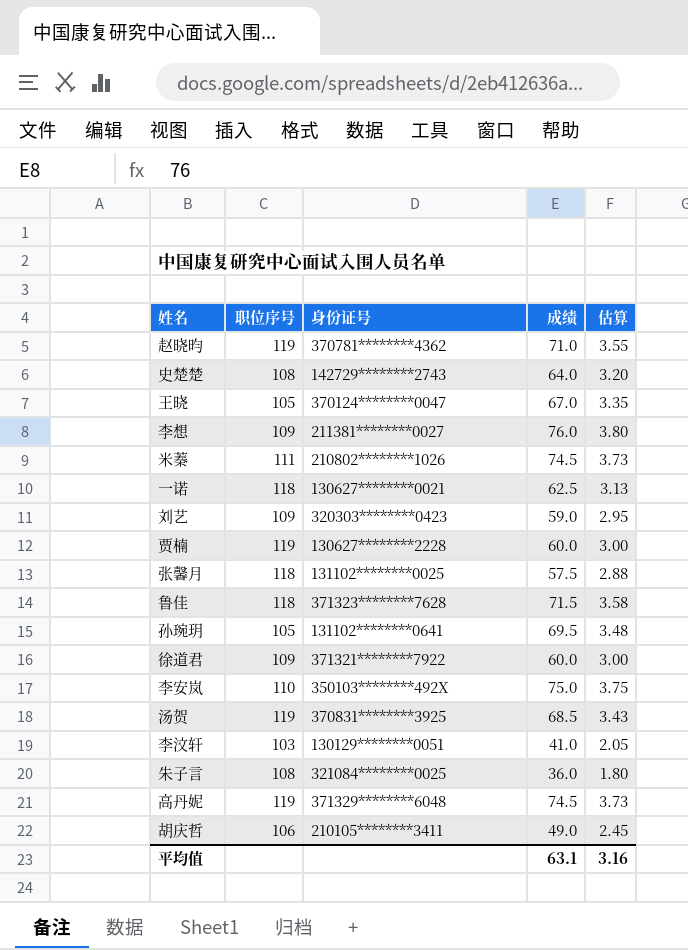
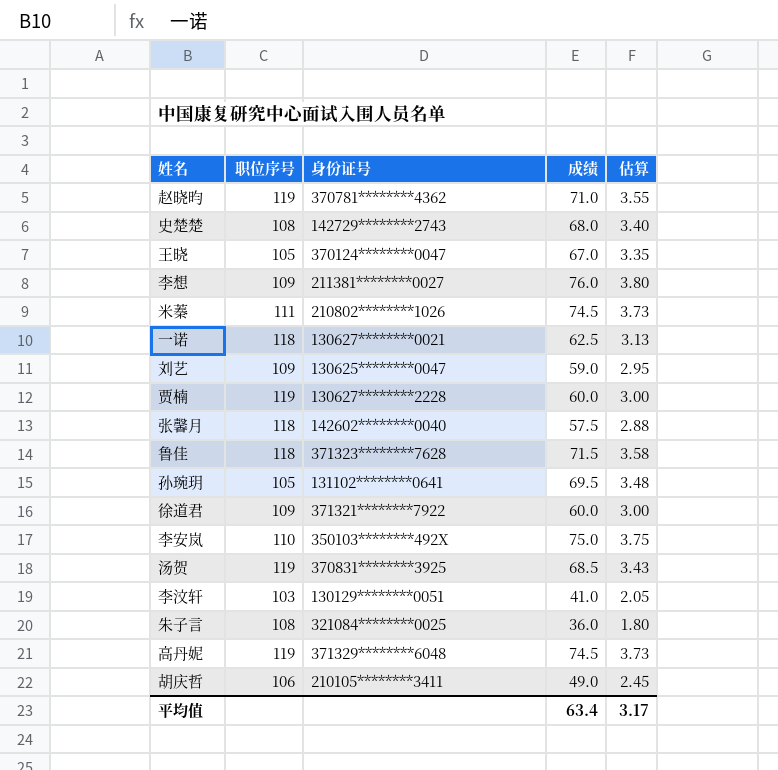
史楚楚 | 成绩: 64.0 -> 68.0
史楚楚 | 估算: 3.20 -> 3.40
刘艺 | 身份证号: 320303********0423 -> 130625********0047
张馨月 | 身份证号: 131102********0025 -> 142602********0040
平均值 | 成绩: 63.1 -> 63.4
平均值 | 估算: 3.16 -> 3.17

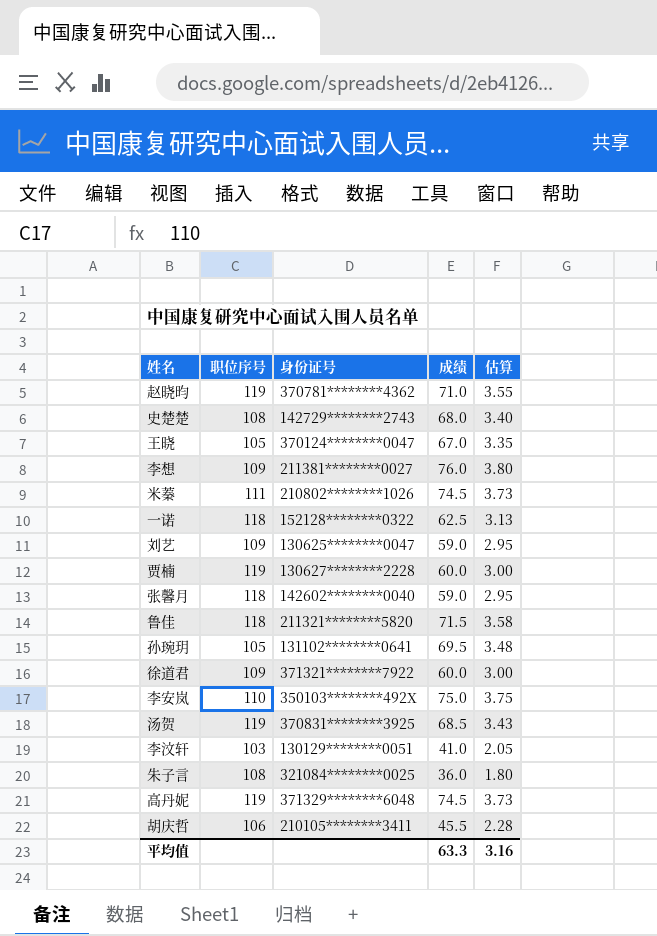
一诺 | 身份证号: 130627********0021 -> 152128********0322
张馨月 | 成绩: 57.5 -> 59.0
张馨月 | 估算: 2.88 -> 2.95
鲁佳 | 身份证号: 371323********7628 -> 211321********5820
胡庆哲 | 成绩: 49.0 -> 45.5
胡庆哲 | 估算: 2.45 -> 2.28
平均值 | 成绩: 63.4 -> 63.3
平均值 | 估算: 3.17 -> 3.16

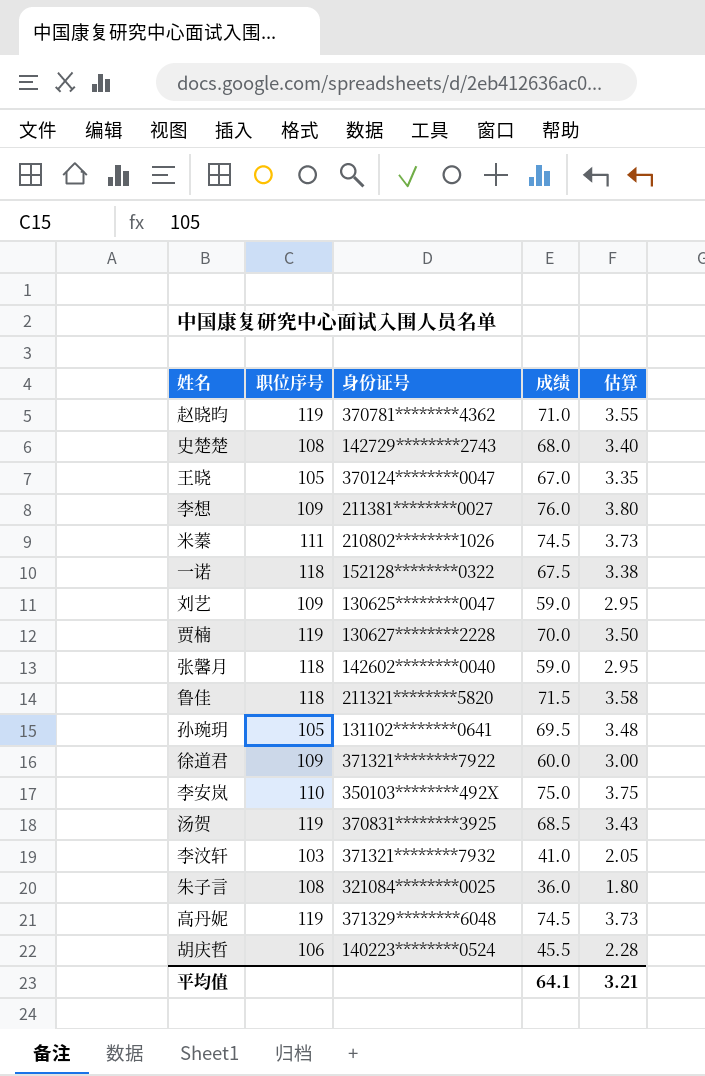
一诺 | 成绩: 62.5 -> 67.5
一诺 | 估算: 3.13 -> 3.38
贾楠 | 成绩: 60.0 -> 70.0
贾楠 | 估算: 3.00 -> 3.50
李汶轩 | 身份证号: 130129********0051 -> 371321********7932
胡庆哲 | 身份证号: 210105********3411 -> 140223********0524
平均值 | 成绩: 63.3 -> 64.1
平均值 | 估算: 3.16 -> 3.21

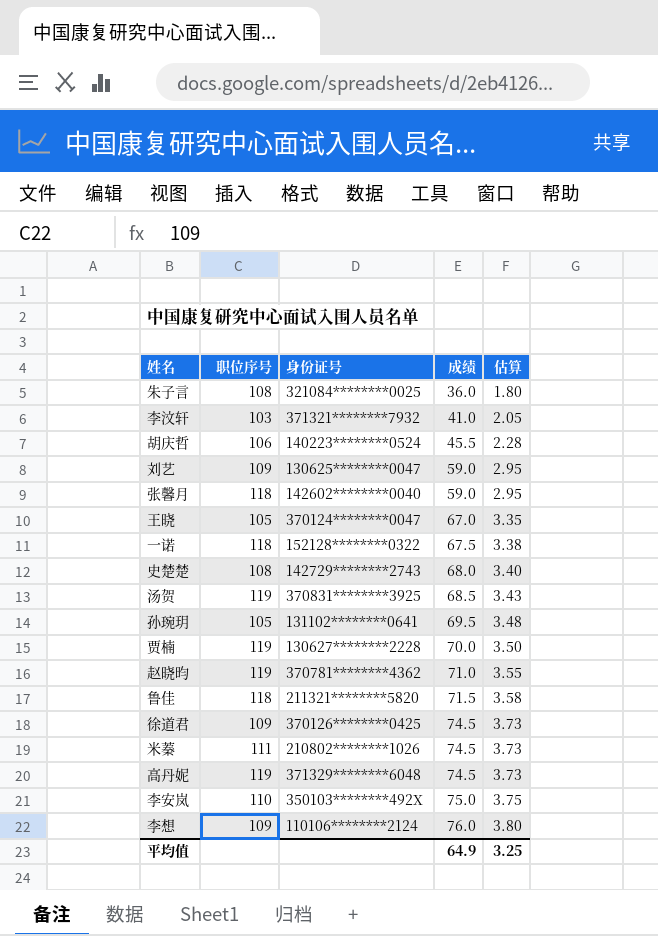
row order: none -> 成绩 ascending
徐道君 | 身份证号: 371321********7922 -> 370126********0425
徐道君 | 成绩: 60.0 -> 74.5
徐道君 | 估算: 3.00 -> 3.73
李想 | 身份证号: 211381********0027 -> 110106********2124
平均值 | 成绩: 64.1 -> 64.9
平均值 | 估算: 3.21 -> 3.25

